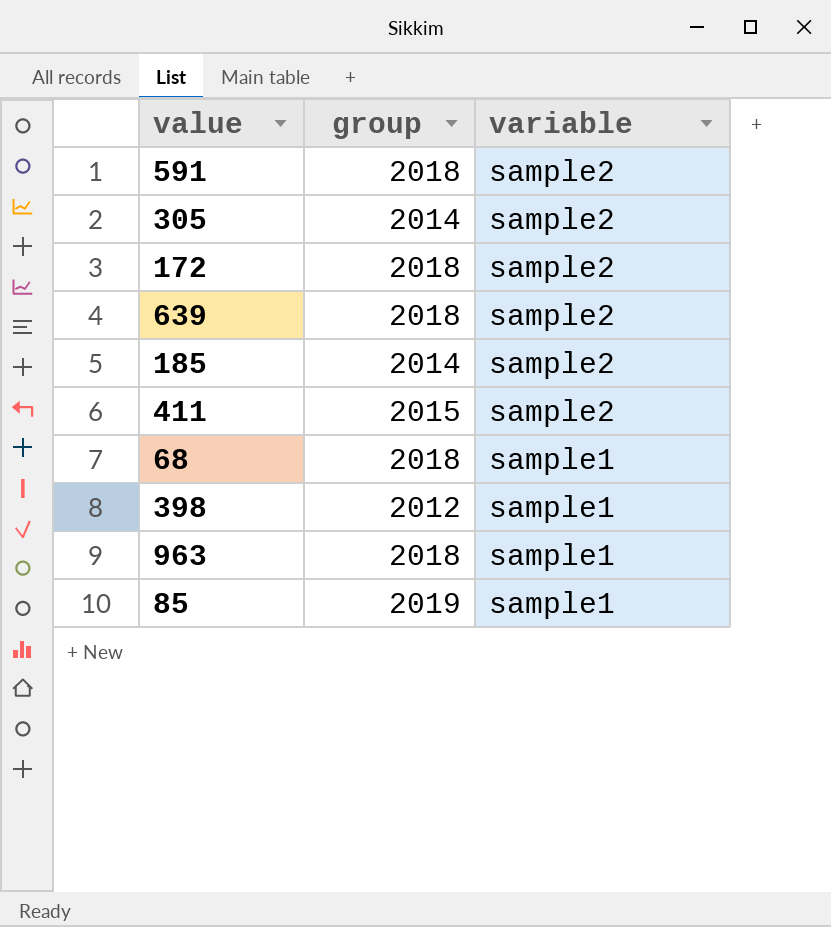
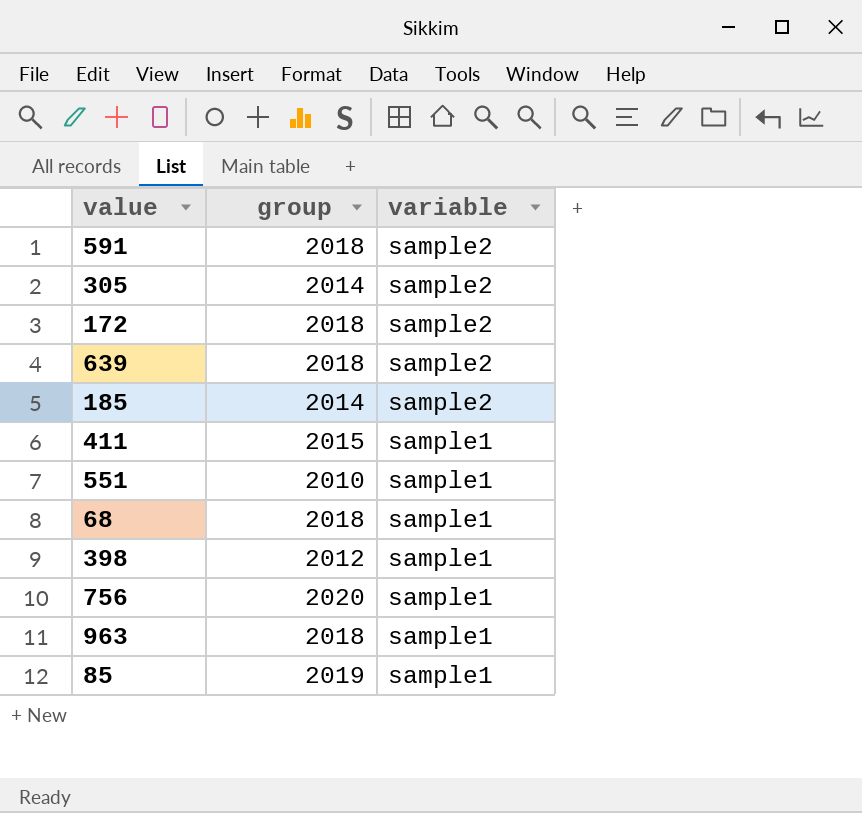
411 | variable: sample2 -> sample1
row 551: none -> 2010 | sample1
row 756: none -> 2020 | sample1

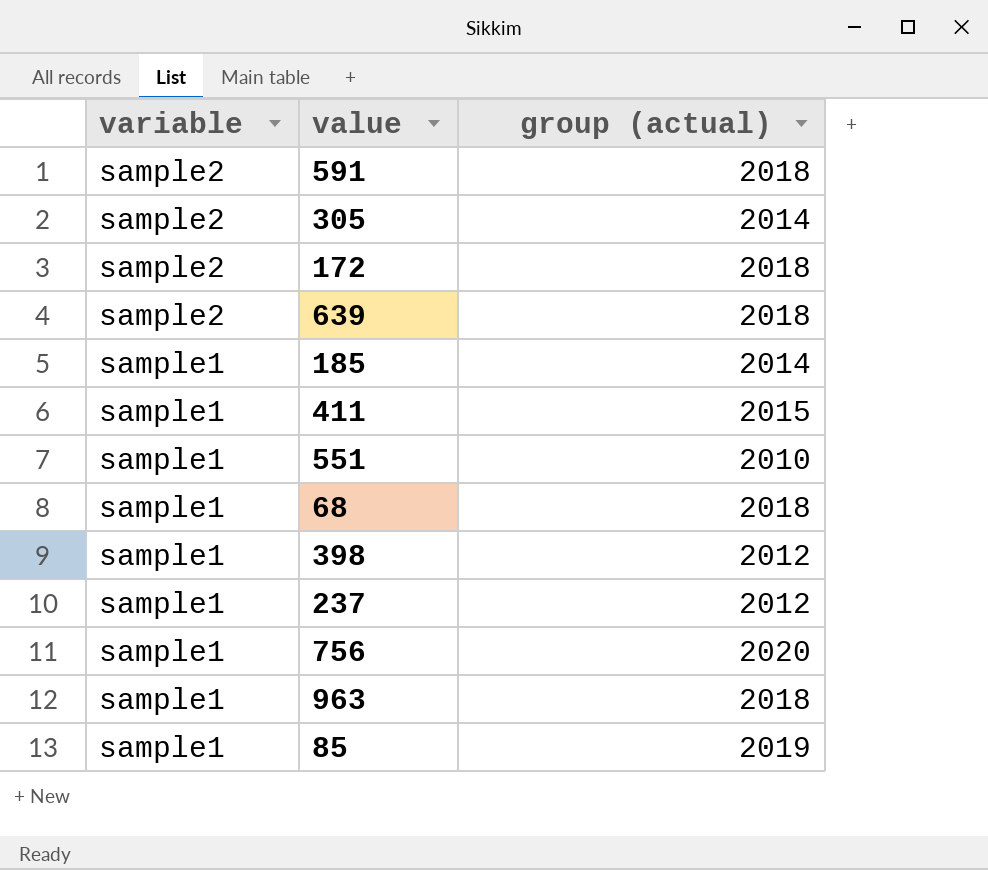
column variable | position: 3 -> 1
column name: group -> group (actual)
185 | variable: sample2 -> sample1
row 237: none -> sample1 | 2012

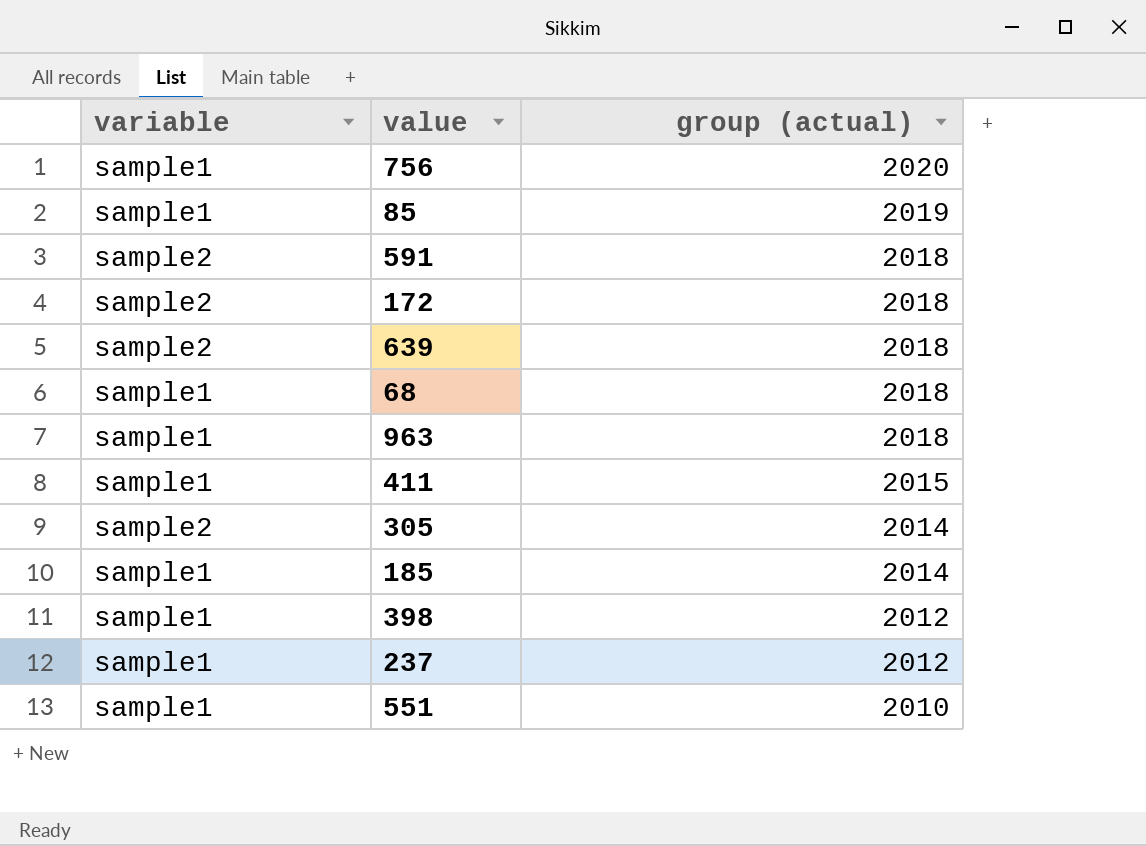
row order: variable descending -> group (actual) descending

